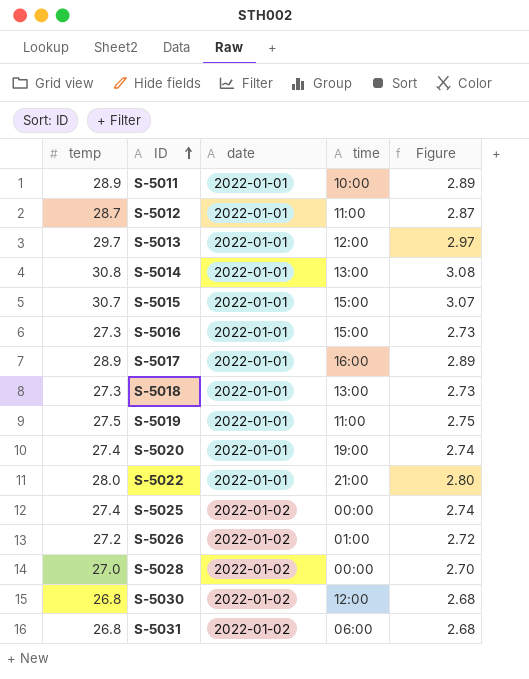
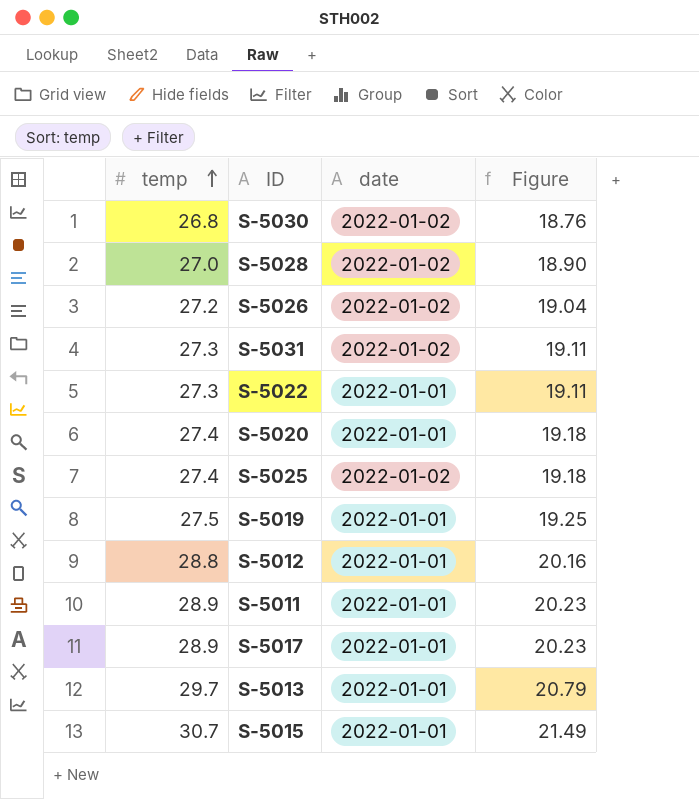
row order: ID ascending -> temp ascending
column time | position: 4 -> none
column Figure | formula: [temp] * 0.1 -> [temp] * 0.7
row S-5014: 30.8 | 2022-01-01 | 13:00 | 3.08 -> none
row S-5016: 27.3 | 2022-01-01 | 15:00 | 2.73 -> none
row S-5018: 27.3 | 2022-01-01 | 13:00 | 2.73 -> none
S-5031 | temp: 26.8 -> 27.3
S-5022 | temp: 28.0 -> 27.3
S-5012 | temp: 28.7 -> 28.8

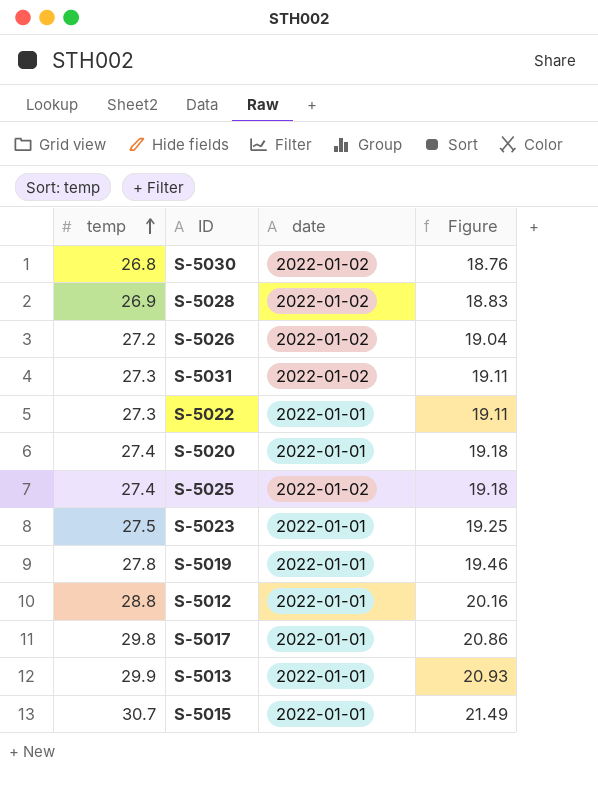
row S-5011: 28.9 | 2022-01-01 | 20.23 -> none
S-5028 | temp: 27.0 -> 26.9
S-5028 | Figure: 18.90 -> 18.83
row S-5023: none -> 27.5 | 2022-01-01 | 19.25
S-5019 | temp: 27.5 -> 27.8
S-5019 | Figure: 19.25 -> 19.46
S-5017 | temp: 28.9 -> 29.8
S-5017 | Figure: 20.23 -> 20.86
S-5013 | temp: 29.7 -> 29.9
S-5013 | Figure: 20.79 -> 20.93

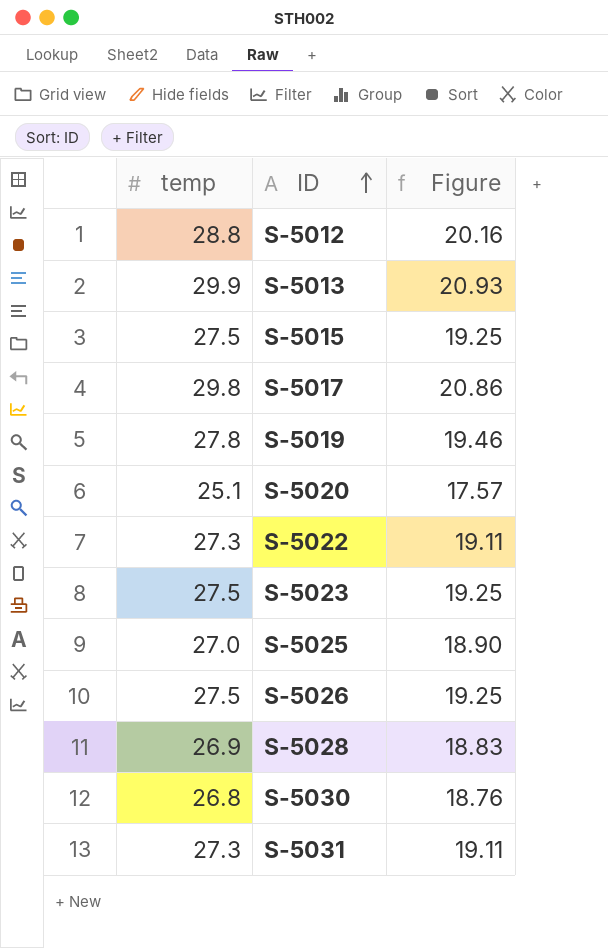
row order: temp ascending -> ID ascending
column date | position: 3 -> none
S-5015 | temp: 30.7 -> 27.5
S-5015 | Figure: 21.49 -> 19.25
S-5020 | temp: 27.4 -> 25.1
S-5020 | Figure: 19.18 -> 17.57
S-5025 | temp: 27.4 -> 27.0
S-5025 | Figure: 19.18 -> 18.90
S-5026 | temp: 27.2 -> 27.5
S-5026 | Figure: 19.04 -> 19.25

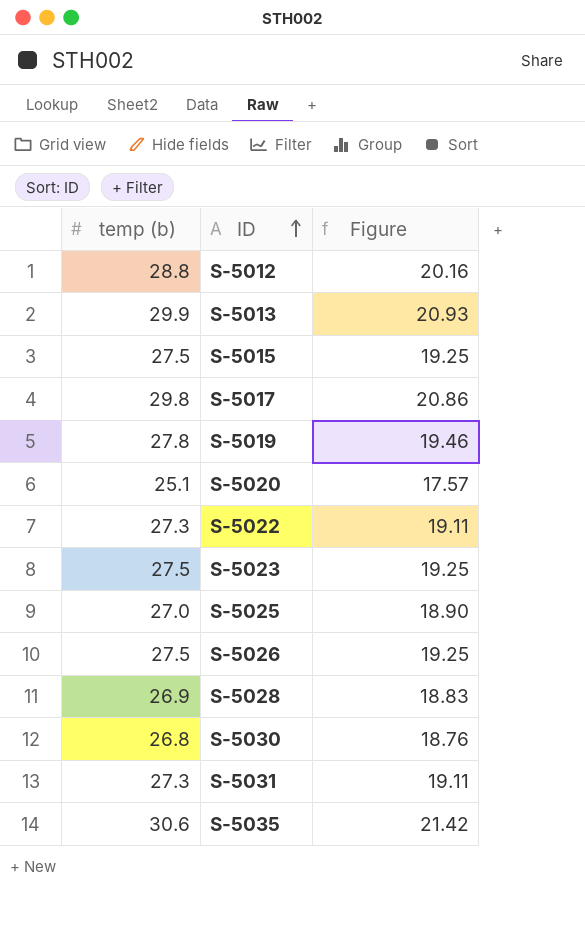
column name: temp -> temp (b)
row S-5035: none -> 30.6 | 21.42

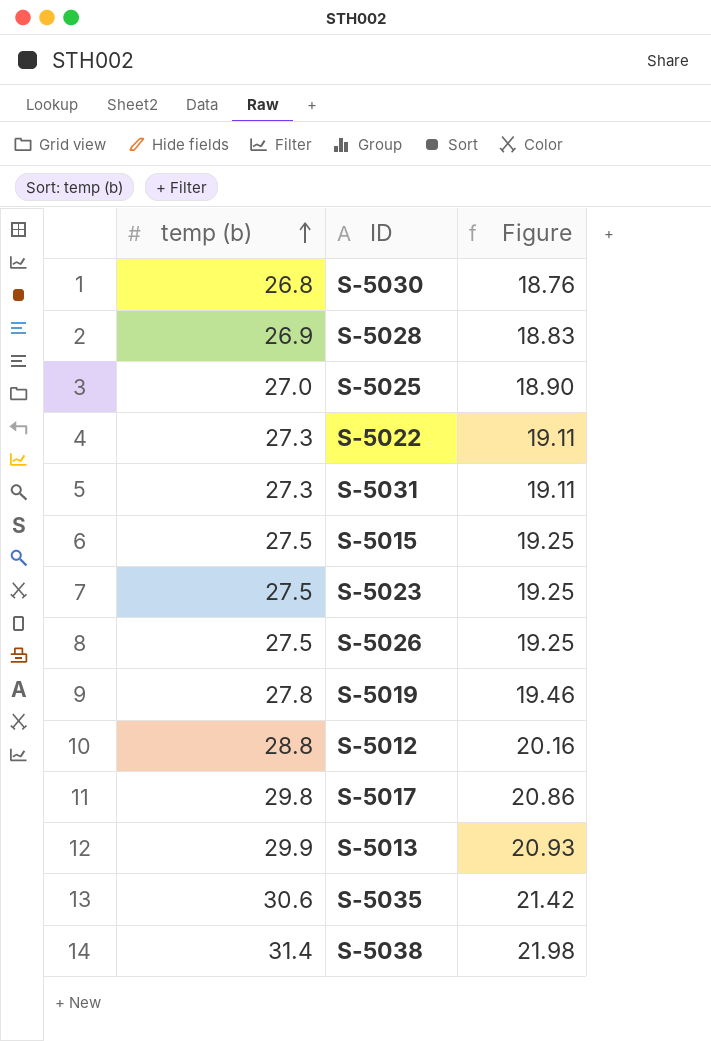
row order: ID ascending -> temp (b) ascending
row S-5020: 25.1 | 17.57 -> none
row S-5038: none -> 31.4 | 21.98

